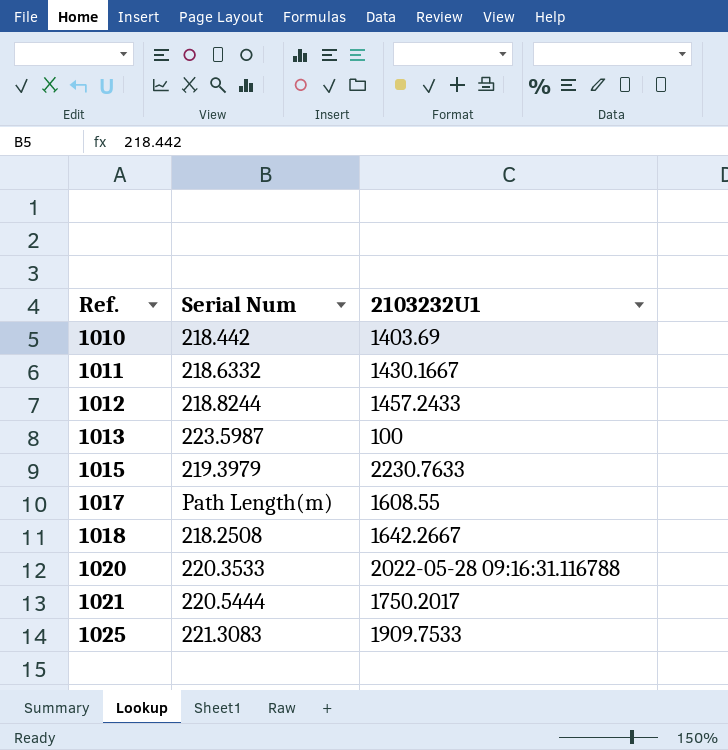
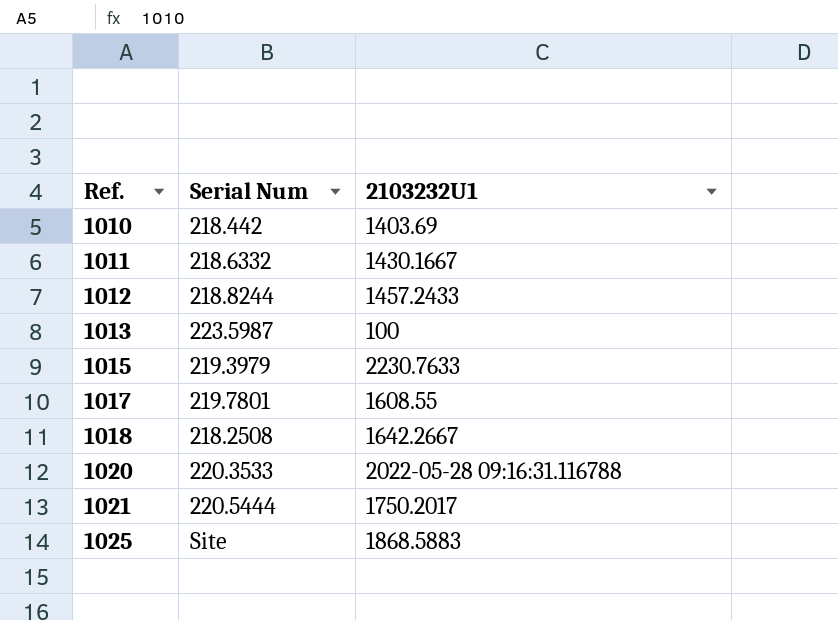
1017 | Serial Num: Path Length(m) -> 219.7801
1025 | Serial Num: 221.3083 -> Site
1025 | 2103232U1: 1909.7533 -> 1868.5883

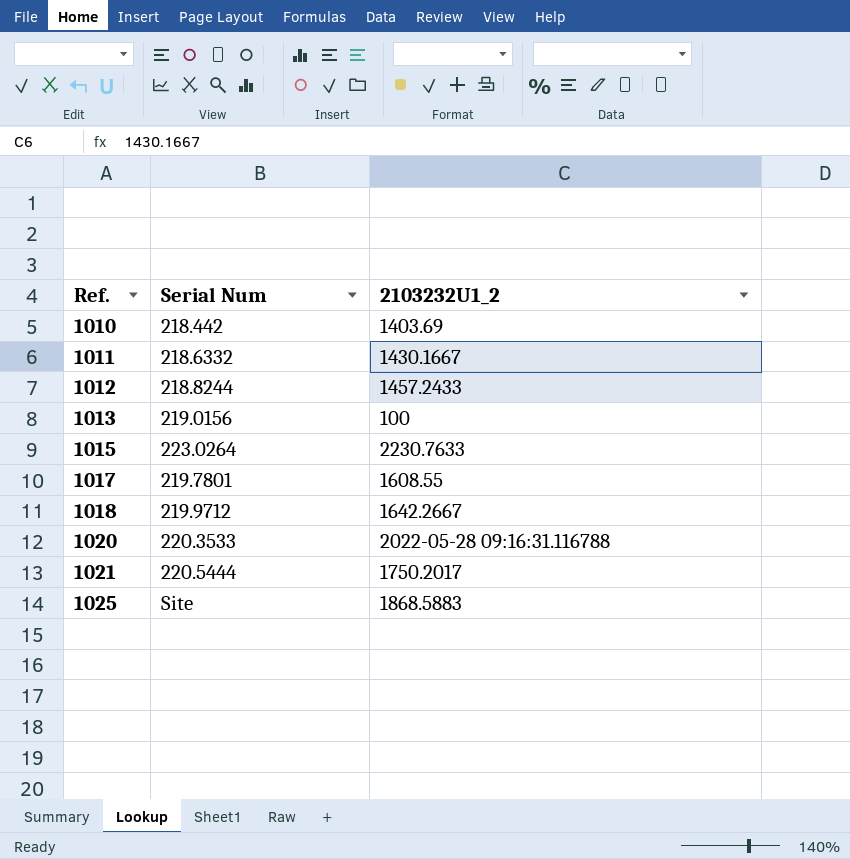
column name: 2103232U1 -> 2103232U1_2
1013 | Serial Num: 223.5987 -> 219.0156
1015 | Serial Num: 219.3979 -> 223.0264
1018 | Serial Num: 218.2508 -> 219.9712

